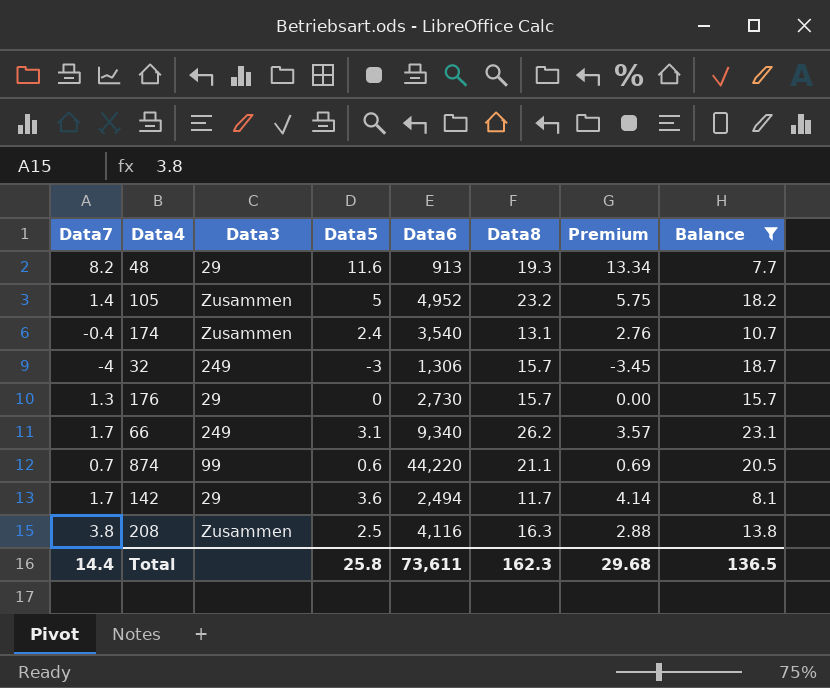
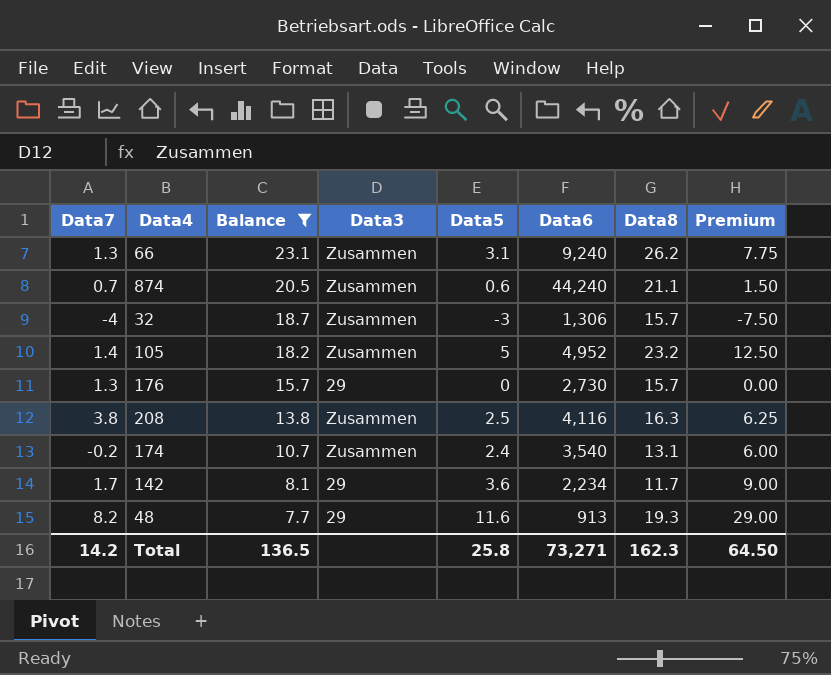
row order: none -> Balance descending
column Balance | position: 8 -> 3
column Premium | formula: [Data5] * 1.15 -> [Data5] * 2.5
66 | Data7: 1.7 -> 1.3
66 | Data3: 249 -> Zusammen
66 | Data6: 9,340 -> 9,240
874 | Data3: 99 -> Zusammen
874 | Data6: 44,220 -> 44,240
32 | Data3: 249 -> Zusammen
174 | Data7: -0.4 -> -0.2
142 | Data6: 2,494 -> 2,234
Total | Data7: 14.4 -> 14.2
Total | Data6: 73,611 -> 73,271
Total | Premium: 29.68 -> 64.50

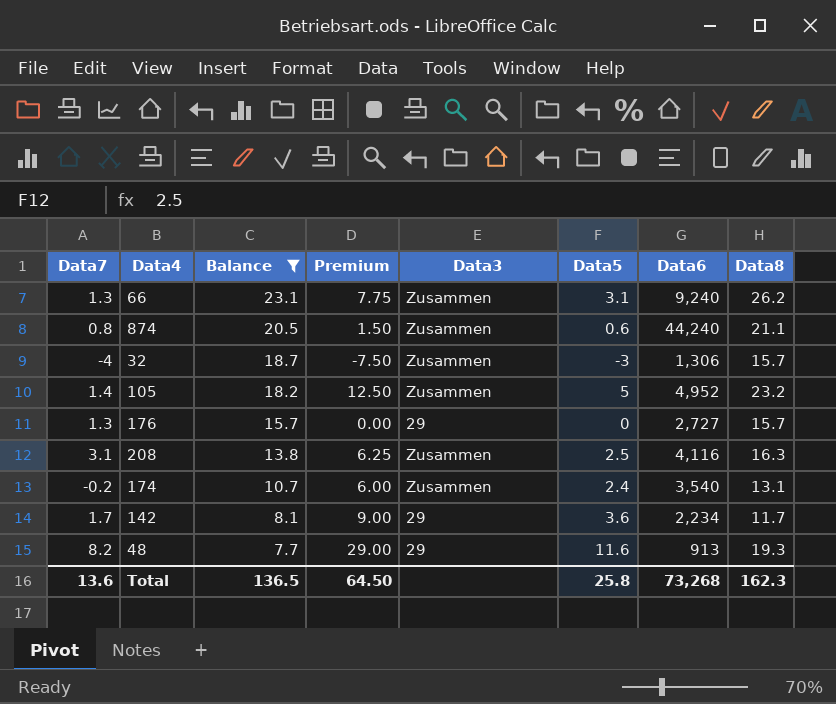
column Premium | position: 8 -> 4
874 | Data7: 0.7 -> 0.8
176 | Data6: 2,730 -> 2,727
208 | Data7: 3.8 -> 3.1
Total | Data7: 14.2 -> 13.6
Total | Data6: 73,271 -> 73,268

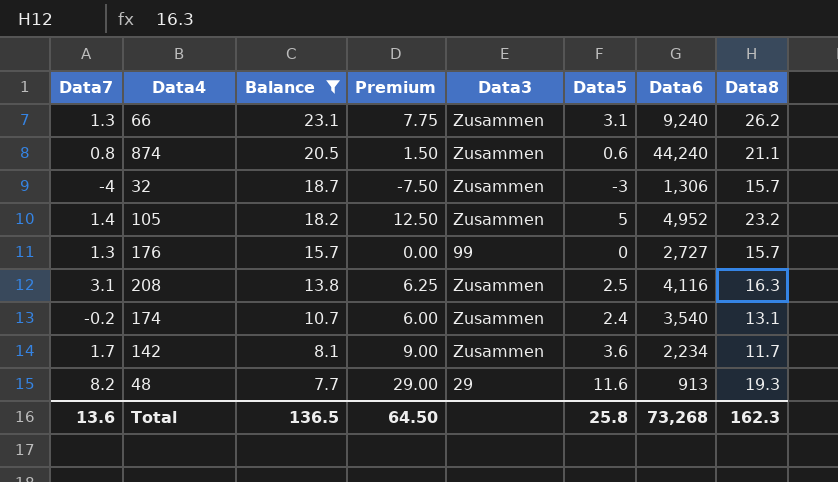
176 | Data3: 29 -> 99
142 | Data3: 29 -> Zusammen

